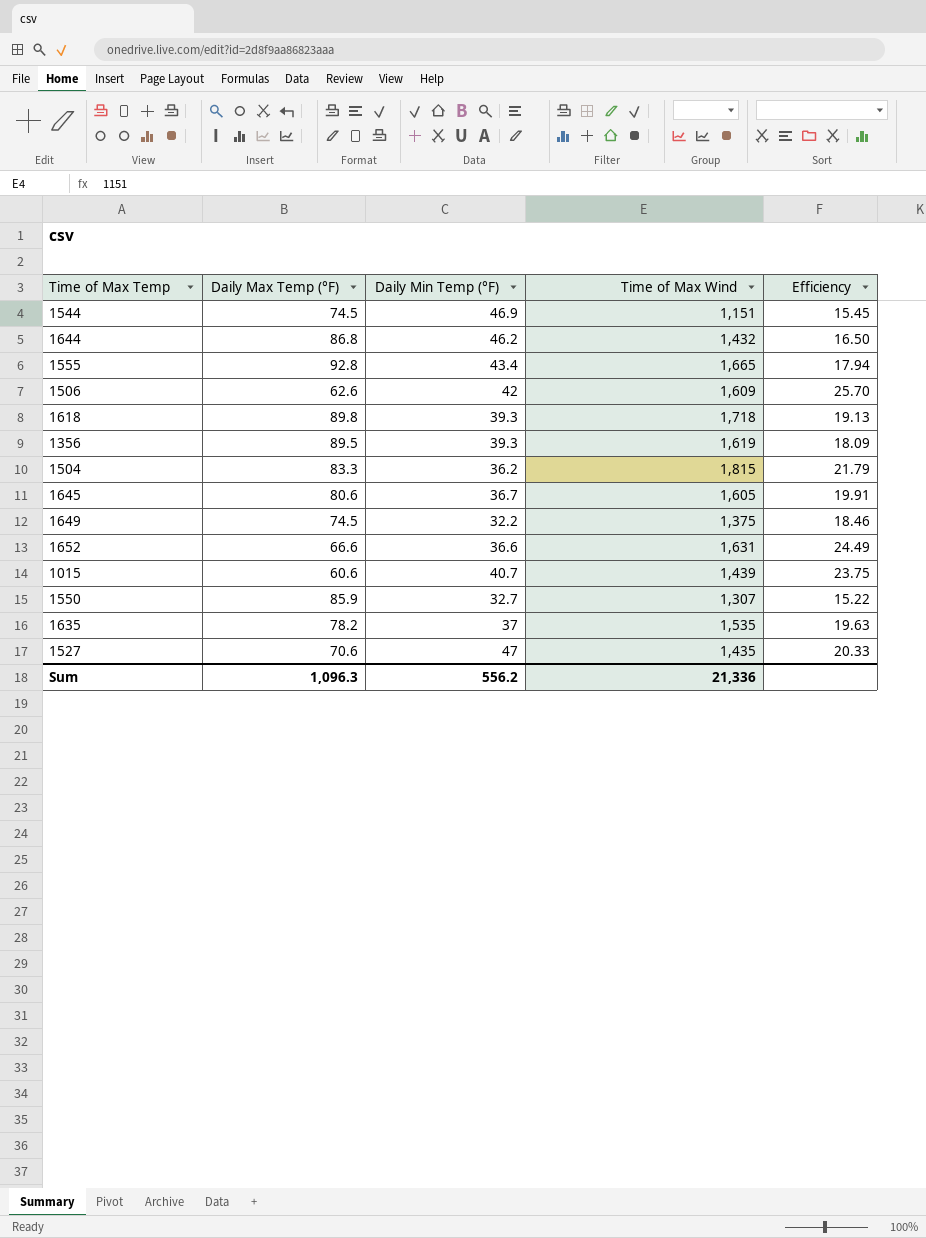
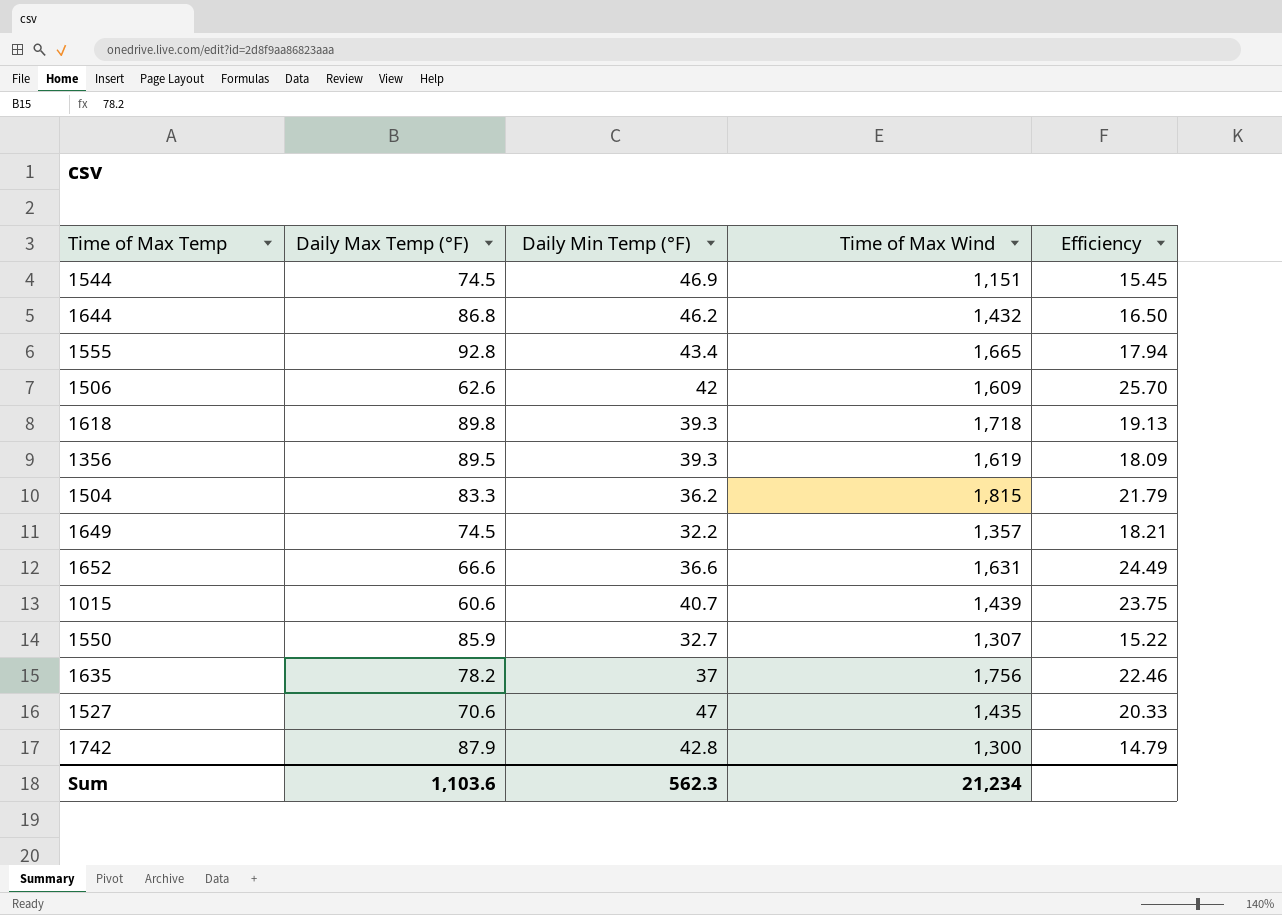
row 1645: 80.6 | 36.7 | 1,605 | 19.91 -> none
1649 | Time of Max Wind: 1,375 -> 1,357
1649 | Efficiency: 18.46 -> 18.21
1635 | Time of Max Wind: 1,535 -> 1,756
1635 | Efficiency: 19.63 -> 22.46
row 1742: none -> 87.9 | 42.8 | 1,300 | 14.79
Sum | Daily Max Temp (°F): 1,096.3 -> 1,103.6
Sum | Daily Min Temp (°F): 556.2 -> 562.3
Sum | Time of Max Wind: 21,336 -> 21,234

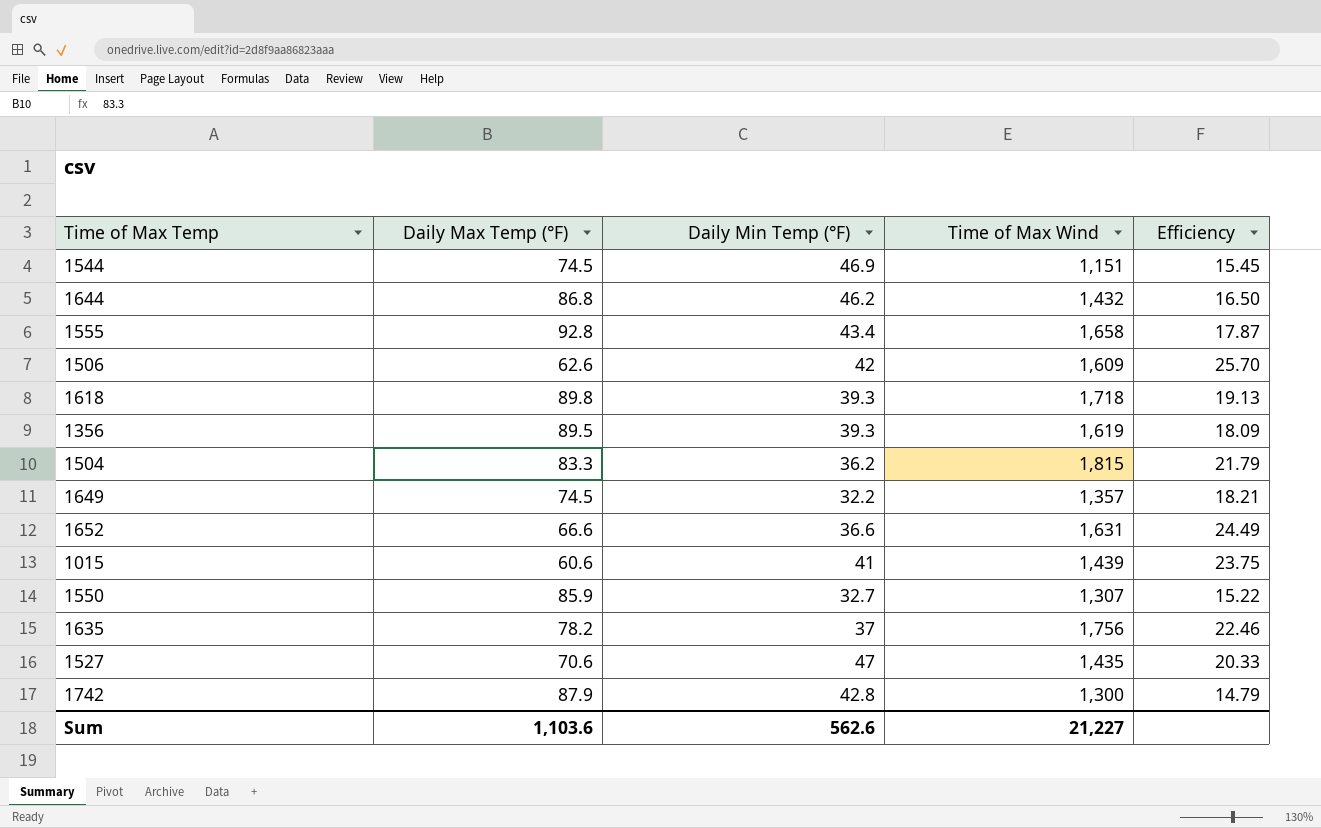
1555 | Time of Max Wind: 1,665 -> 1,658
1555 | Efficiency: 17.94 -> 17.87
1015 | Daily Min Temp (°F): 40.7 -> 41
Sum | Daily Min Temp (°F): 562.3 -> 562.6
Sum | Time of Max Wind: 21,234 -> 21,227

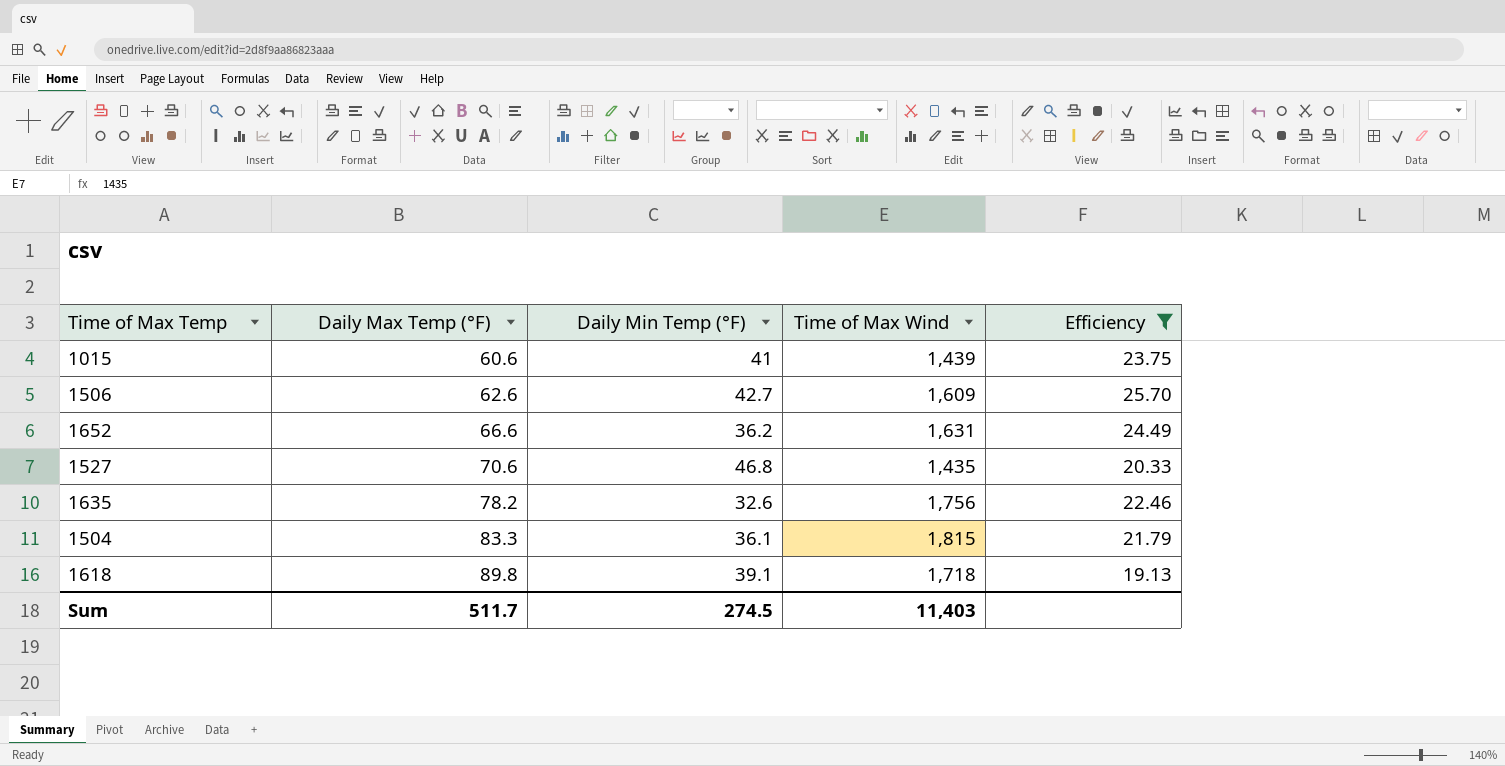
filter: none -> Efficiency >= 19.13
row order: none -> Daily Max Temp (°F) ascending
1506 | Daily Min Temp (°F): 42 -> 42.7
1652 | Daily Min Temp (°F): 36.6 -> 36.2
1527 | Daily Min Temp (°F): 47 -> 46.8
1635 | Daily Min Temp (°F): 37 -> 32.6
1504 | Daily Min Temp (°F): 36.2 -> 36.1
1618 | Daily Min Temp (°F): 39.3 -> 39.1
Sum | Daily Max Temp (°F): 1,103.6 -> 511.7
Sum | Daily Min Temp (°F): 562.6 -> 274.5
Sum | Time of Max Wind: 21,227 -> 11,403

